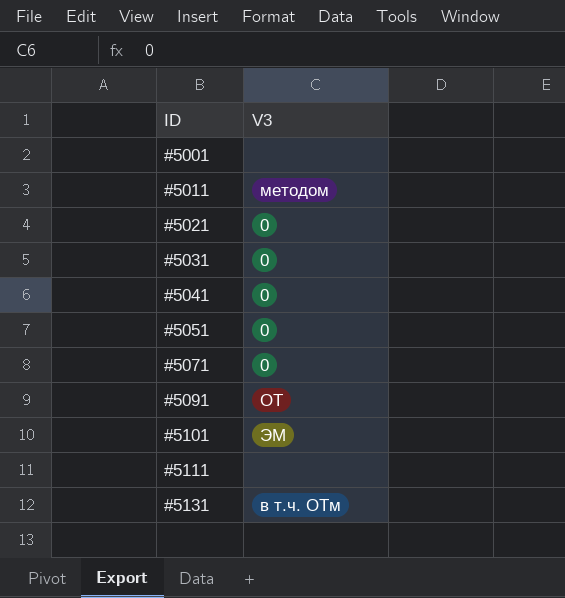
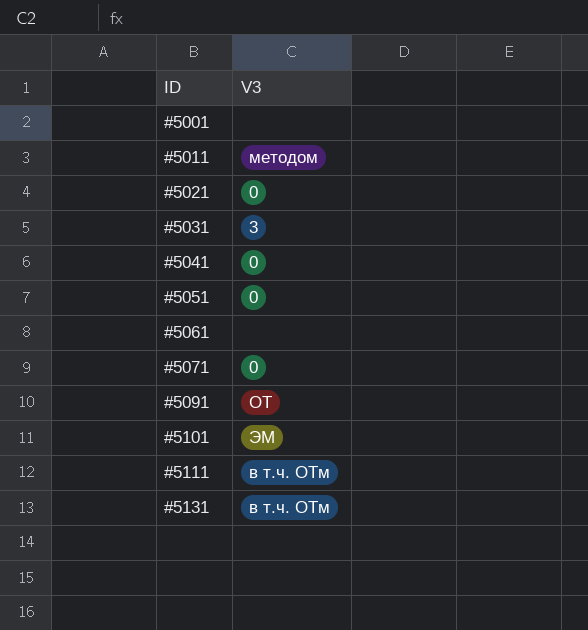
#5031 | V3: 0 -> 3
row #5061: none -> none
#5111 | V3: none -> в т.ч. ОТм

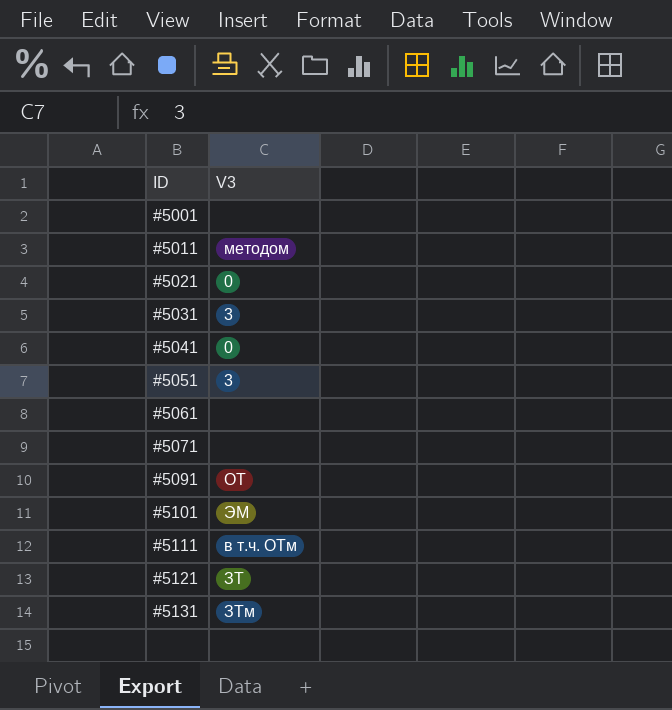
#5051 | V3: 0 -> 3
#5071 | V3: 0 -> none
row #5121: none -> ЗТ
#5131 | V3: в т.ч. ОТм -> ЗТм

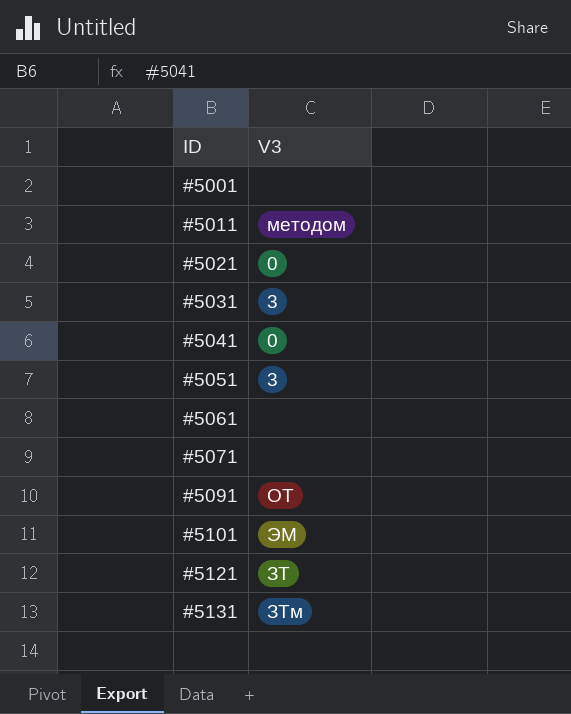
row #5111: в т.ч. ОТм -> none

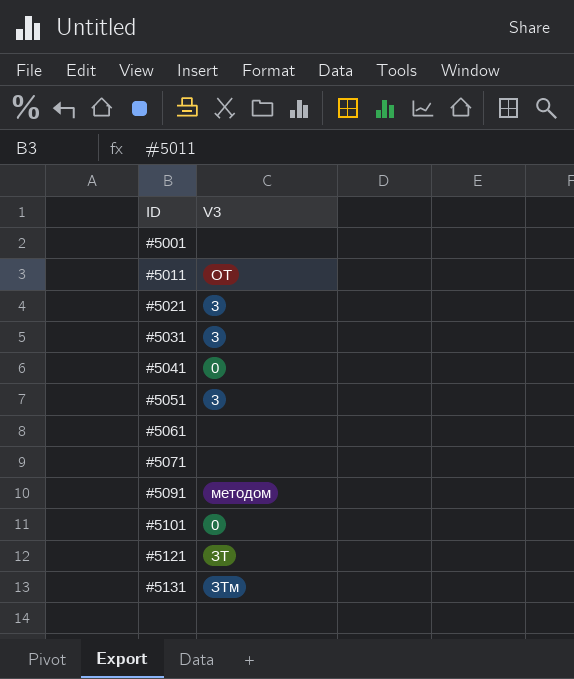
#5011 | V3: методом -> ОТ
#5021 | V3: 0 -> 3
#5091 | V3: ОТ -> методом
#5101 | V3: ЭМ -> 0

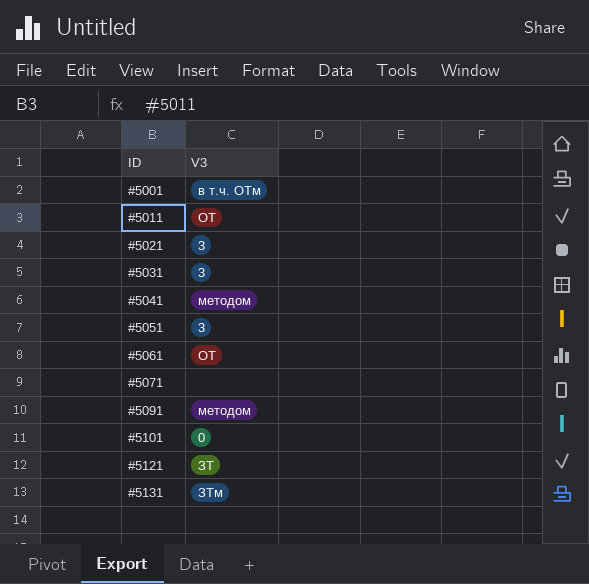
#5001 | V3: none -> в т.ч. ОТм
#5041 | V3: 0 -> методом
#5061 | V3: none -> ОТ

